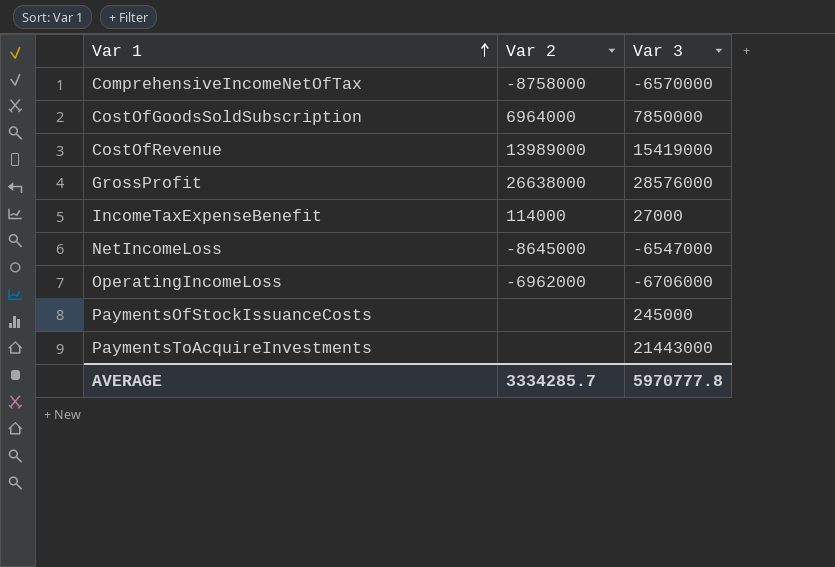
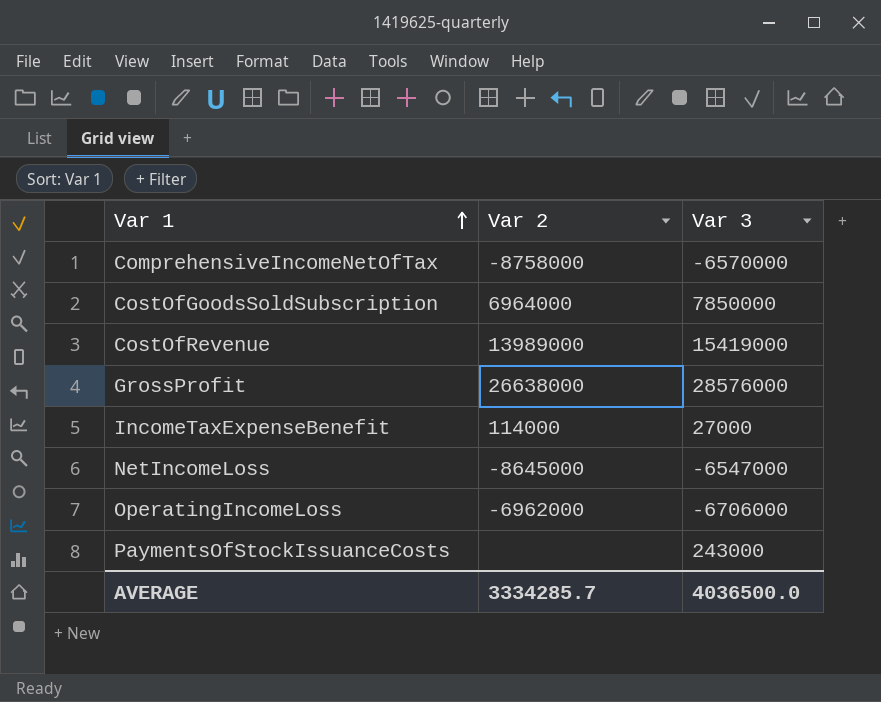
row PaymentsToAcquireInvestments: none | 21443000 -> none
PaymentsOfStockIssuanceCosts | Var 3: 245000 -> 243000
AVERAGE | Var 3: 5970777.8 -> 4036500.0

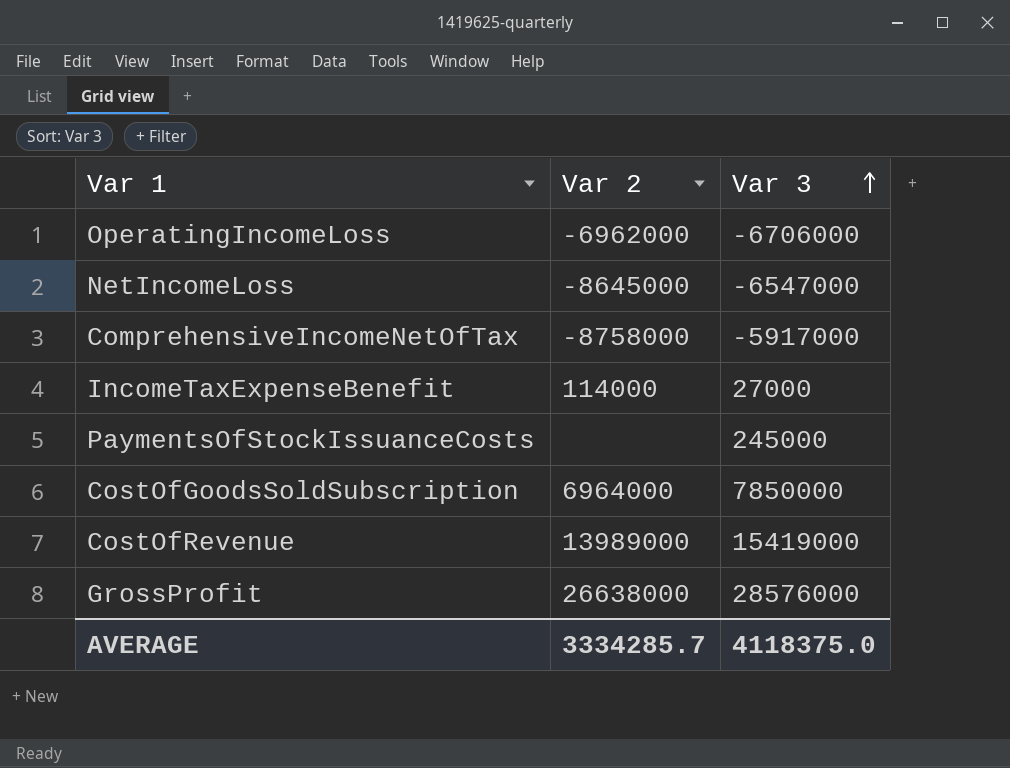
row order: Var 1 ascending -> Var 3 ascending
ComprehensiveIncomeNetOfTax | Var 3: -6570000 -> -5917000
PaymentsOfStockIssuanceCosts | Var 3: 243000 -> 245000
AVERAGE | Var 3: 4036500.0 -> 4118375.0

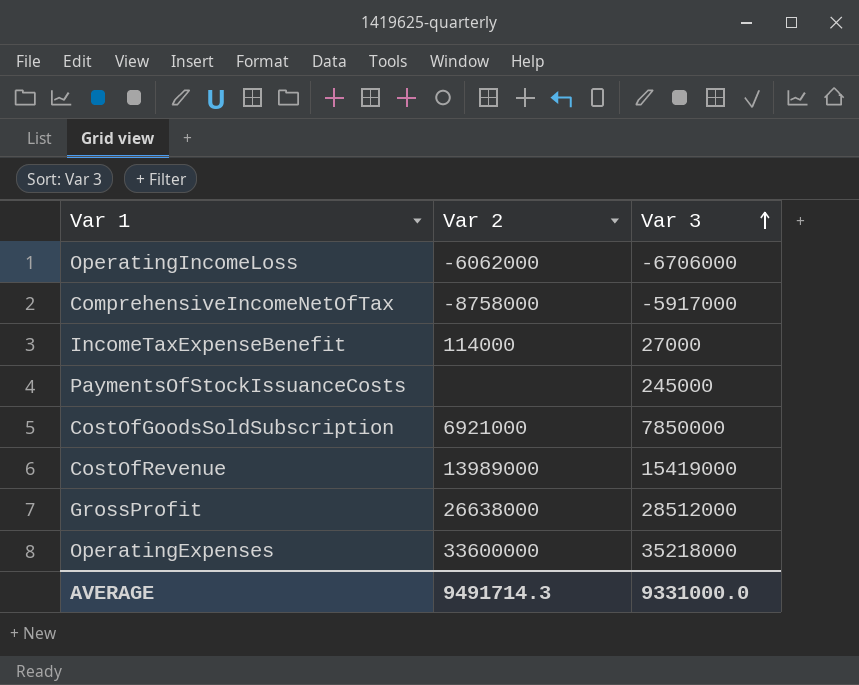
row NetIncomeLoss: -8645000 | -6547000 -> none
OperatingIncomeLoss | Var 2: -6962000 -> -6062000
CostOfGoodsSoldSubscription | Var 2: 6964000 -> 6921000
GrossProfit | Var 3: 28576000 -> 28512000
row OperatingExpenses: none -> 33600000 | 35218000
AVERAGE | Var 2: 3334285.7 -> 9491714.3
AVERAGE | Var 3: 4118375.0 -> 9331000.0

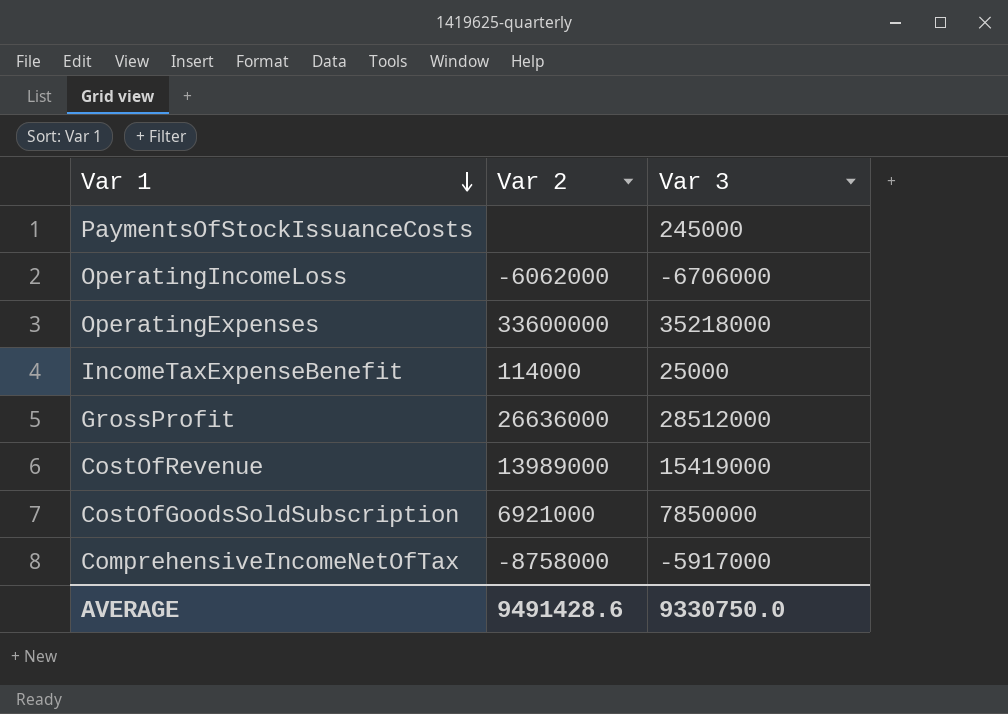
row order: Var 3 ascending -> Var 1 descending
IncomeTaxExpenseBenefit | Var 3: 27000 -> 25000
GrossProfit | Var 2: 26638000 -> 26636000
AVERAGE | Var 2: 9491714.3 -> 9491428.6
AVERAGE | Var 3: 9331000.0 -> 9330750.0

